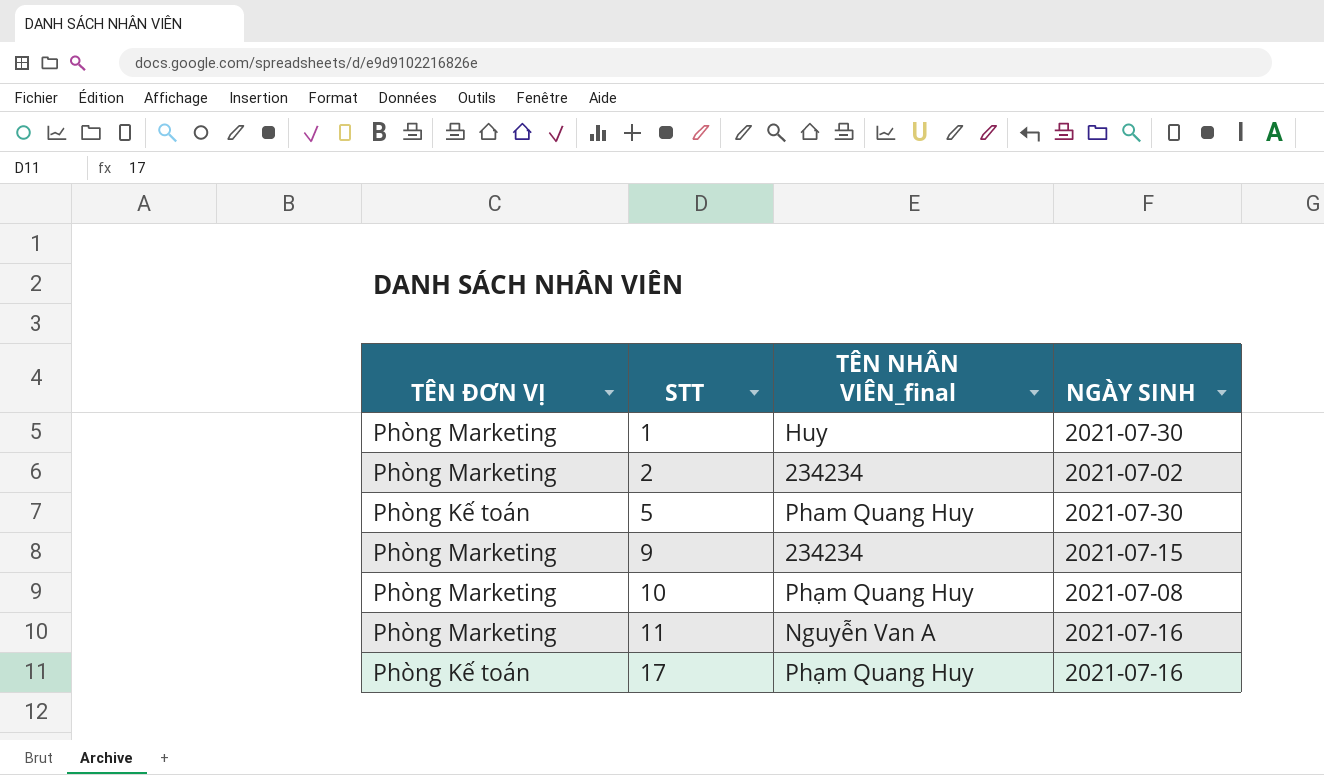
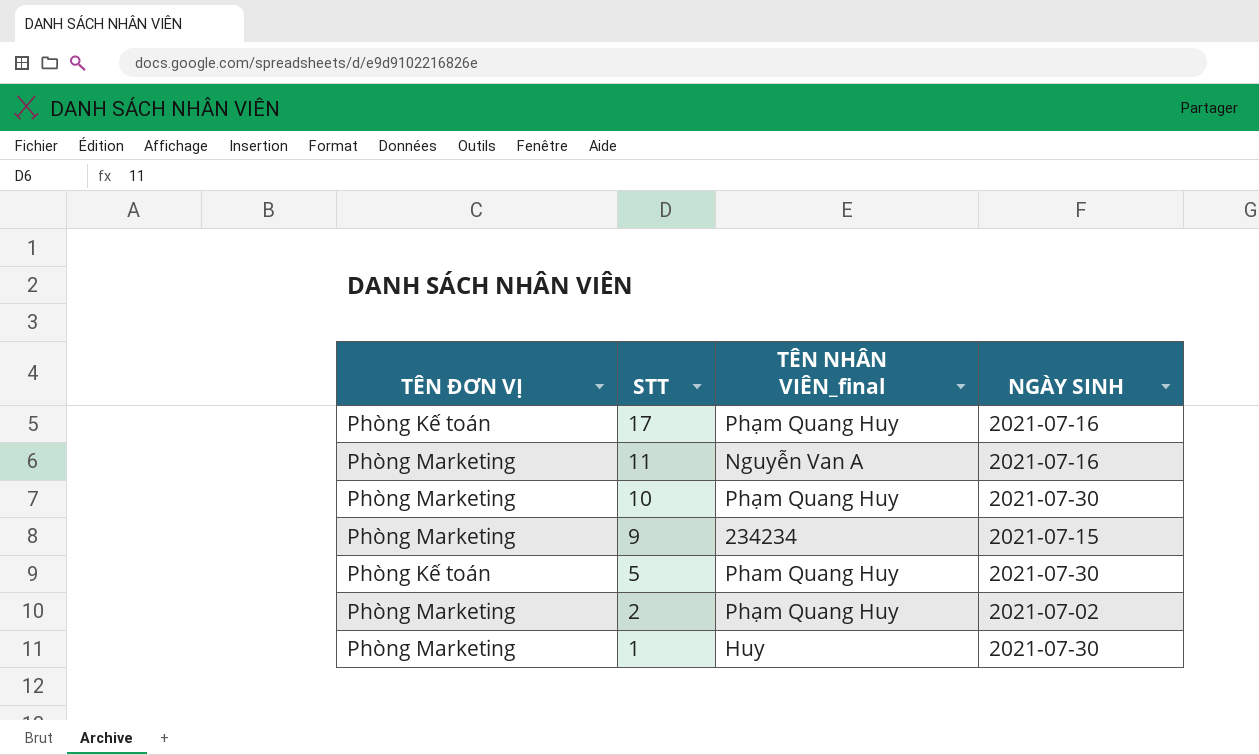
row order: STT ascending -> STT descending
10 | NGÀY SINH: 2021-07-08 -> 2021-07-30
2 | TÊN NHÂN VIÊN_final: 234234 -> Phạm Quang Huy

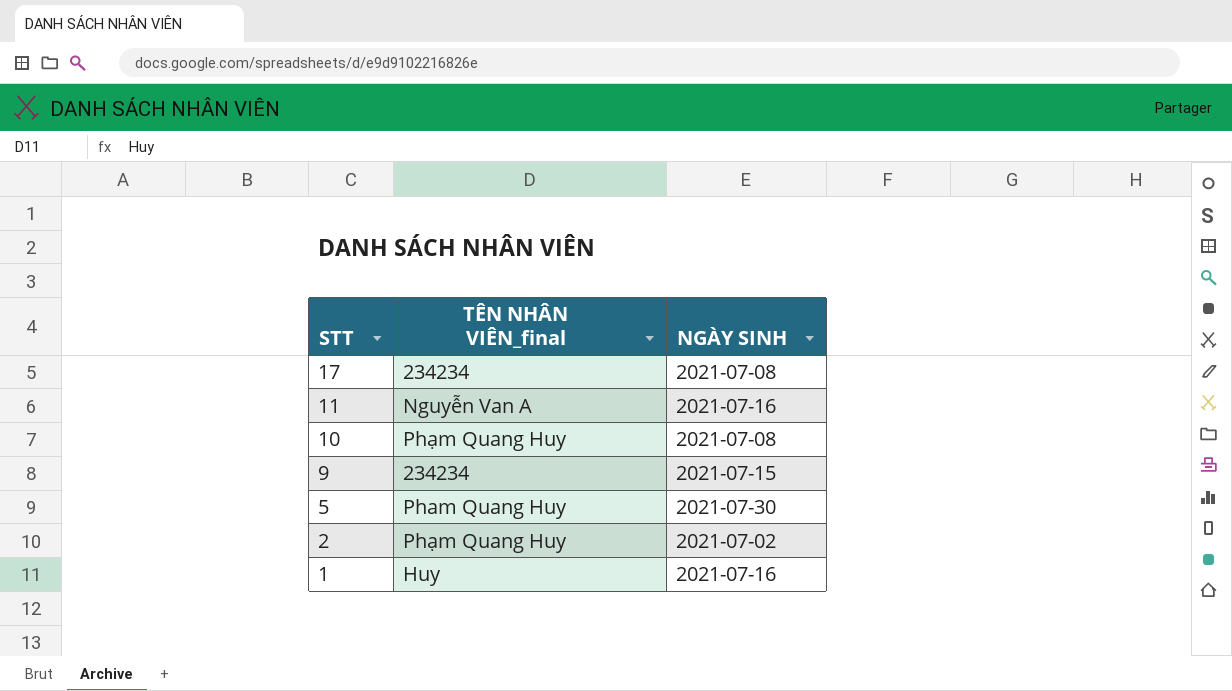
column TÊN ĐƠN VỊ | position: 1 -> none
17 | TÊN NHÂN VIÊN_final: Phạm Quang Huy -> 234234
17 | NGÀY SINH: 2021-07-16 -> 2021-07-08
10 | NGÀY SINH: 2021-07-30 -> 2021-07-08
1 | NGÀY SINH: 2021-07-30 -> 2021-07-16

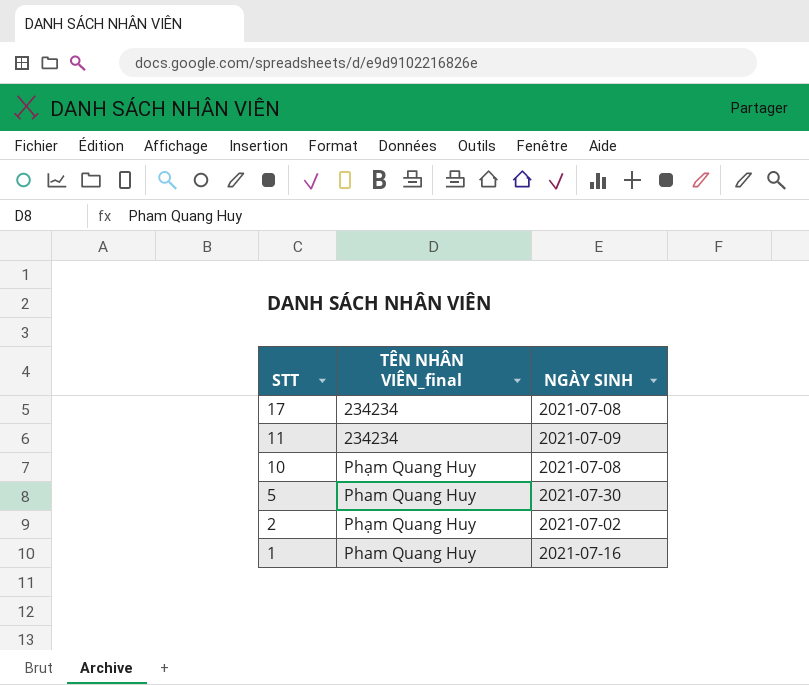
row 9: 234234 | 2021-07-15 -> none
11 | TÊN NHÂN VIÊN_final: Nguyễn Van A -> 234234
11 | NGÀY SINH: 2021-07-16 -> 2021-07-09
1 | TÊN NHÂN VIÊN_final: Huy -> Pham Quang Huy

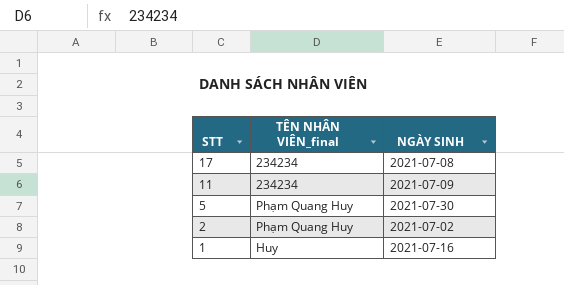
row 10: Phạm Quang Huy | 2021-07-08 -> none
5 | TÊN NHÂN VIÊN_final: Pham Quang Huy -> Phạm Quang Huy
1 | TÊN NHÂN VIÊN_final: Pham Quang Huy -> Huy

